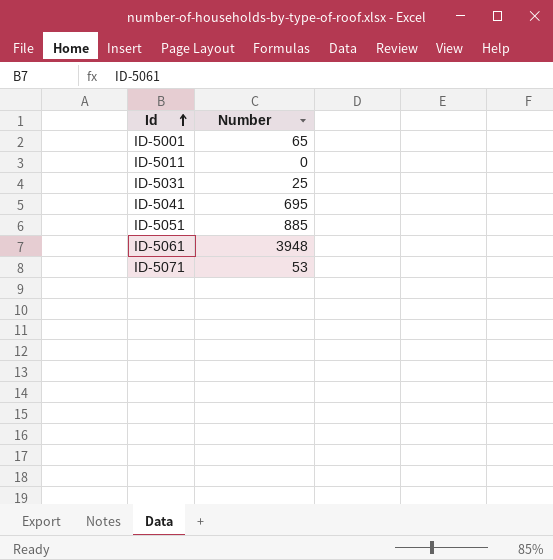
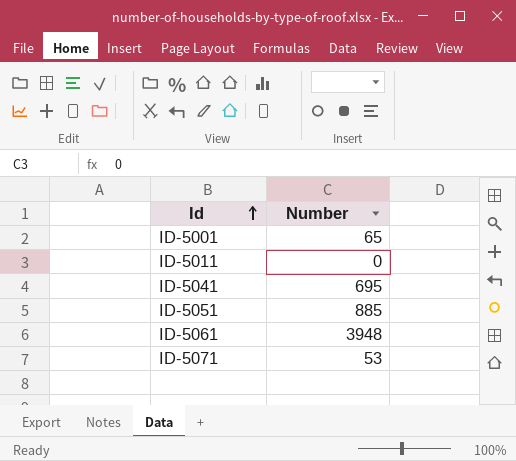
row ID-5031: 25 -> none

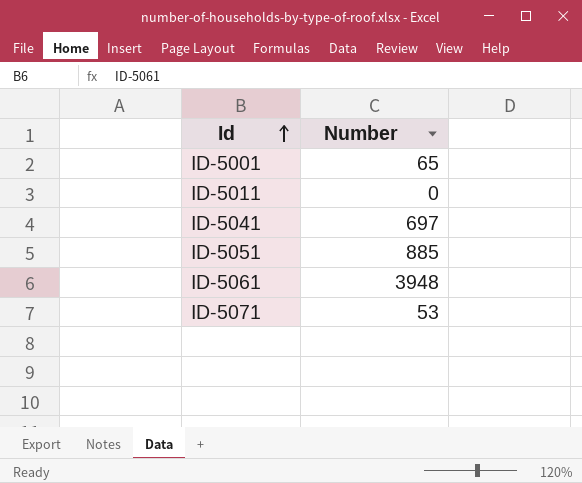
ID-5041 | Number: 695 -> 697

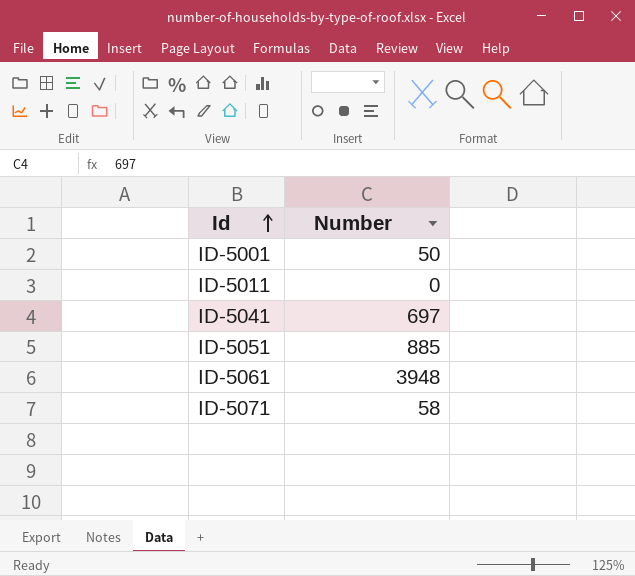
ID-5001 | Number: 65 -> 50
ID-5071 | Number: 53 -> 58

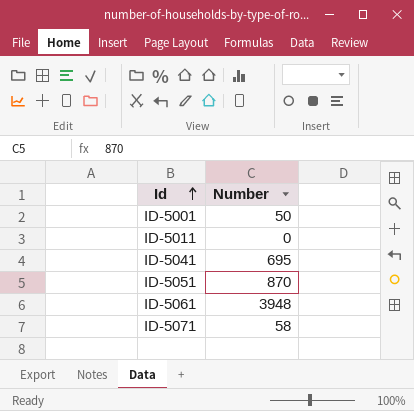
ID-5041 | Number: 697 -> 695
ID-5051 | Number: 885 -> 870

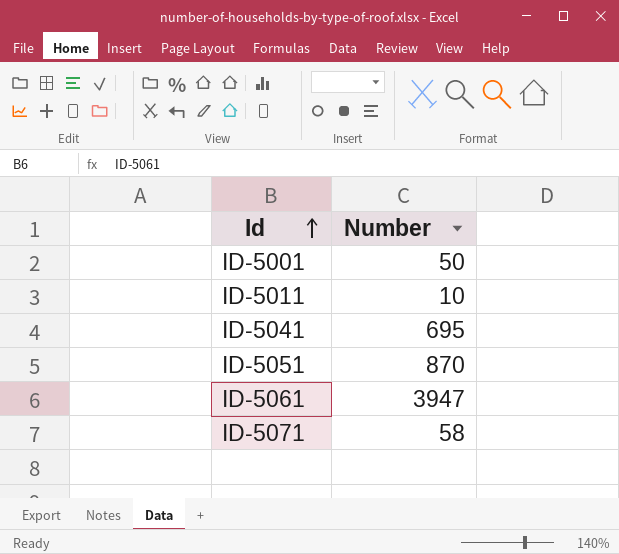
ID-5011 | Number: 0 -> 10
ID-5061 | Number: 3948 -> 3947

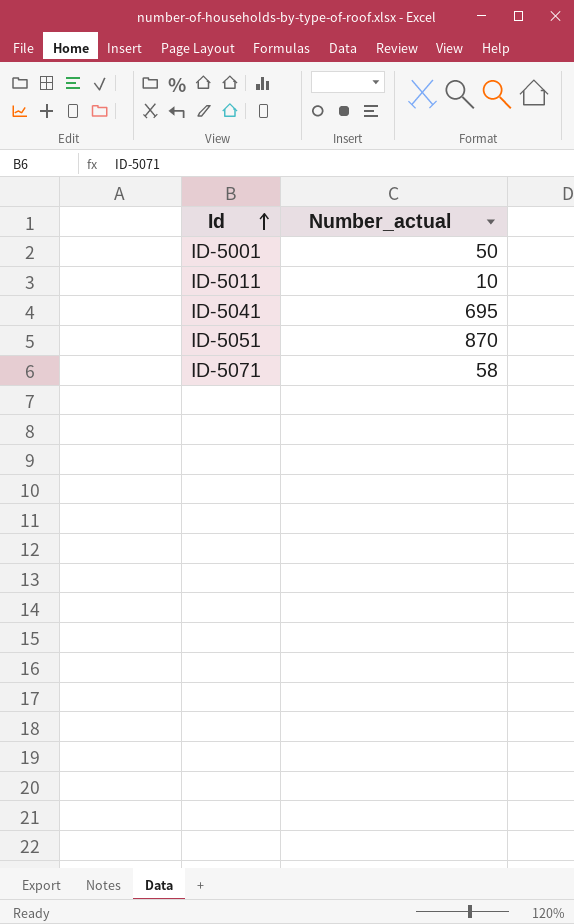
column name: Number -> Number_actual
row ID-5061: 3947 -> none

